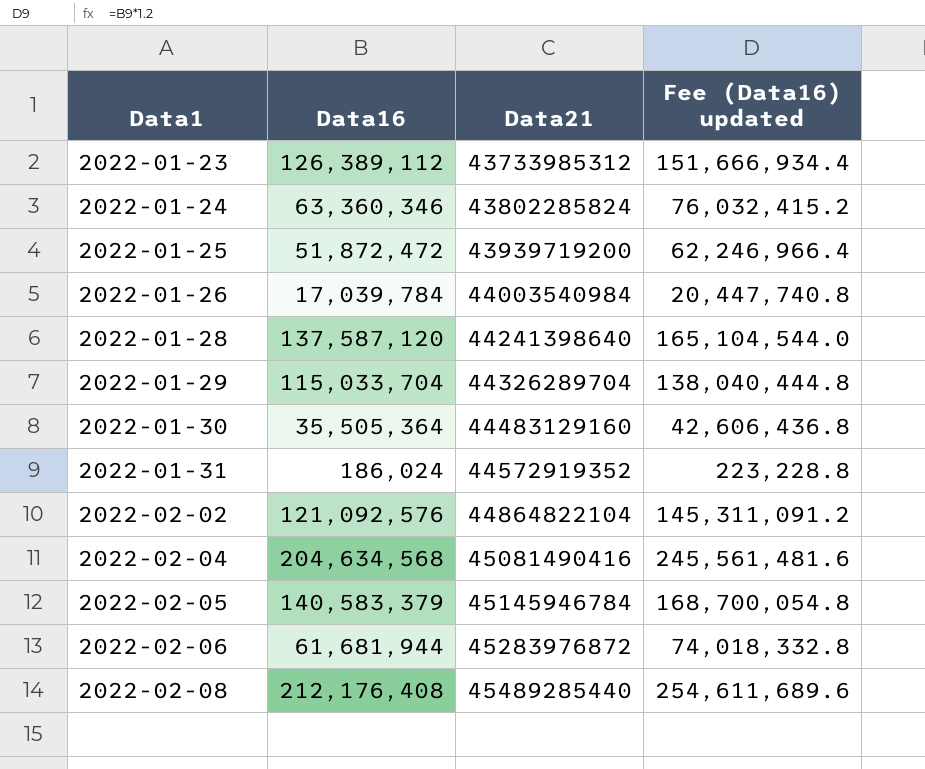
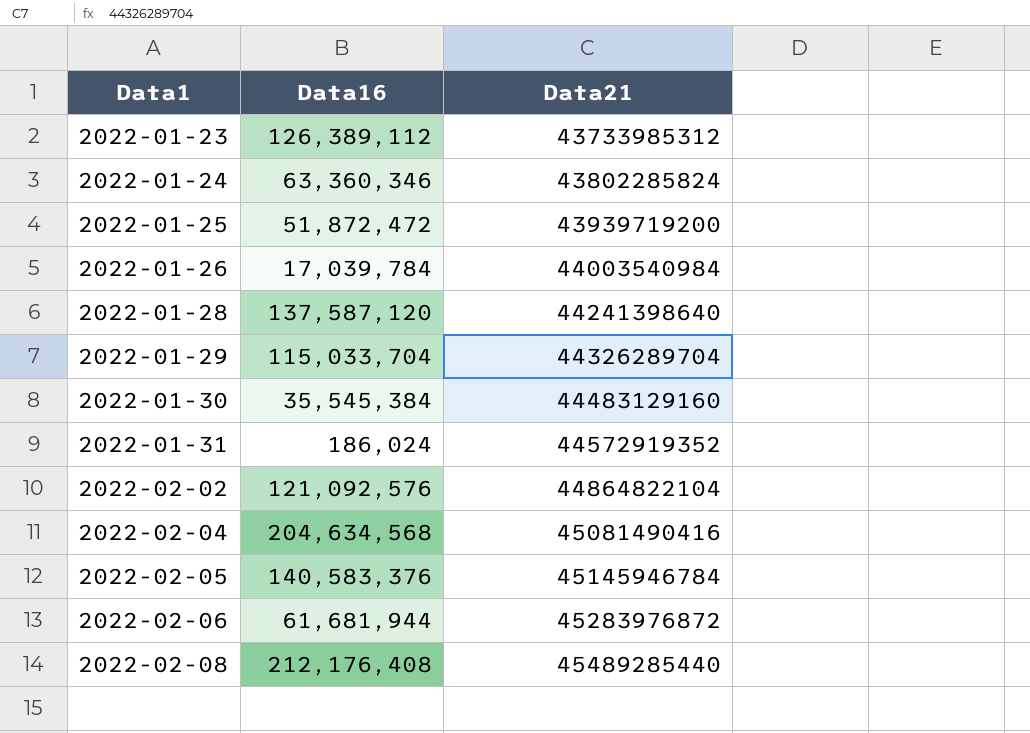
column Fee (Data16) updated | formula: [Data16] * 1.2 -> none
2022-01-30 | Data16: 35,505,364 -> 35,545,384
2022-02-05 | Data16: 140,583,379 -> 140,583,376

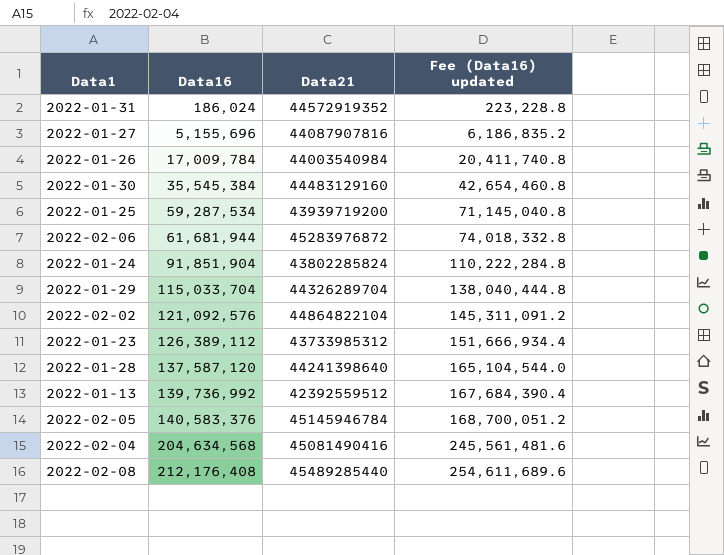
row order: Data1 ascending -> Data16 ascending
column Fee (Data16) updated | formula: none -> [Data16] * 1.2
row 2022-01-27: none -> 5,155,696 | 44087907816 | 6,186,835.2
2022-01-26 | Data16: 17,039,784 -> 17,009,784
2022-01-25 | Data16: 51,872,472 -> 59,287,534
2022-01-24 | Data16: 63,360,346 -> 91,851,904
row 2022-01-13: none -> 139,736,992 | 42392559512 | 167,684,390.4

